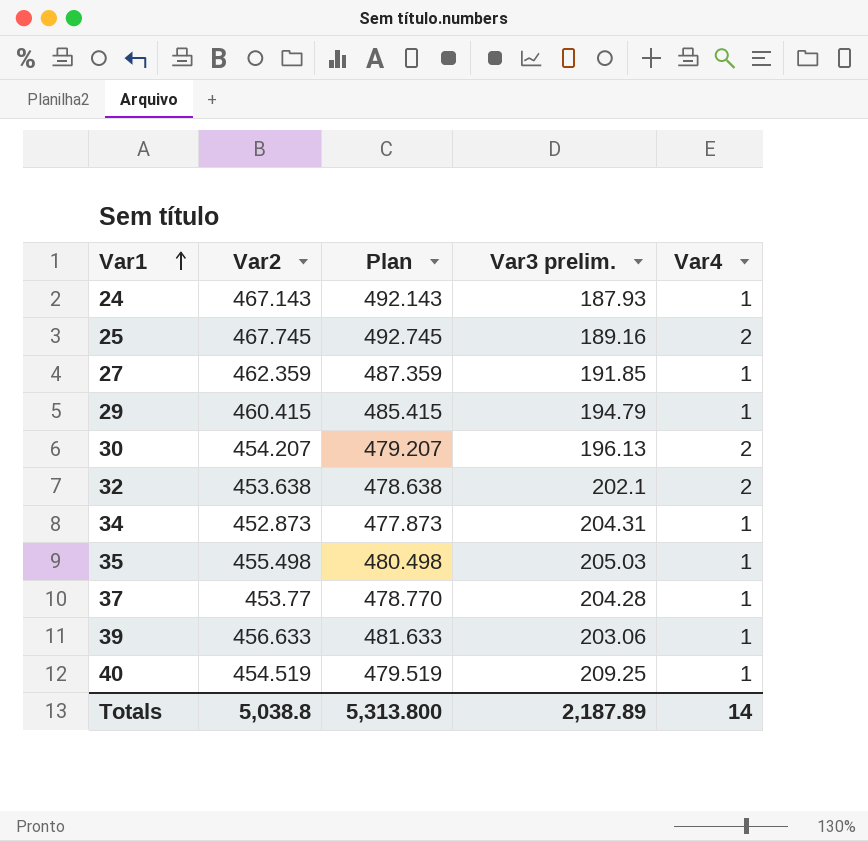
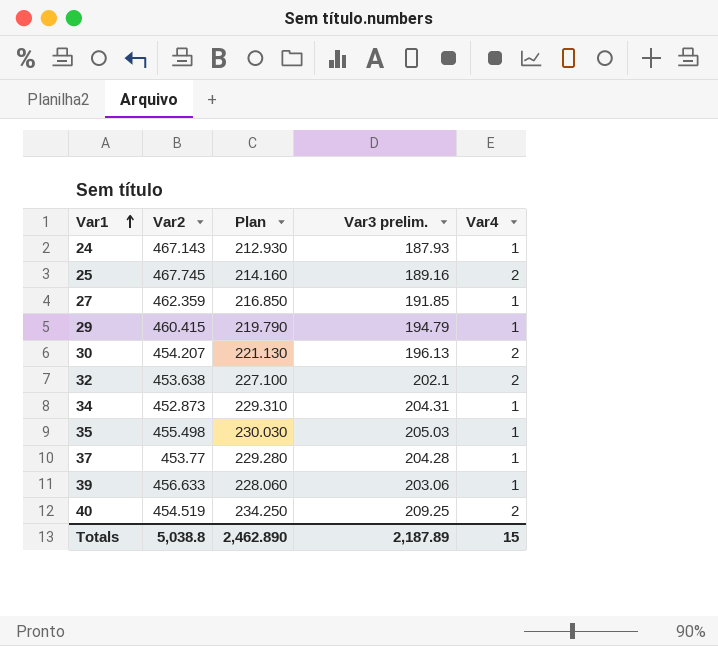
column Plan | formula: [Var2] + 25 -> [Var3 prelim.] + 25
40 | Var4: 1 -> 2
Totals | Plan: 5,313.800 -> 2,462.890
Totals | Var4: 14 -> 15

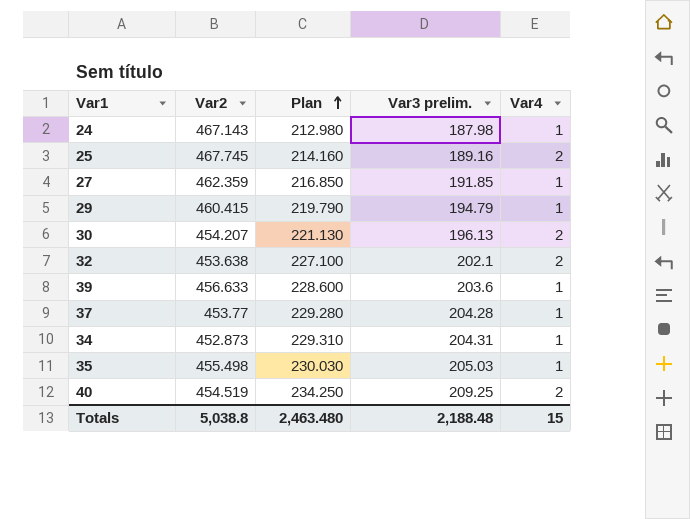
row order: Var1 ascending -> Plan ascending
24 | Plan: 212.930 -> 212.980
24 | Var3 prelim.: 187.93 -> 187.98
39 | Plan: 228.060 -> 228.600
39 | Var3 prelim.: 203.06 -> 203.6
Totals | Plan: 2,462.890 -> 2,463.480
Totals | Var3 prelim.: 2,187.89 -> 2,188.48

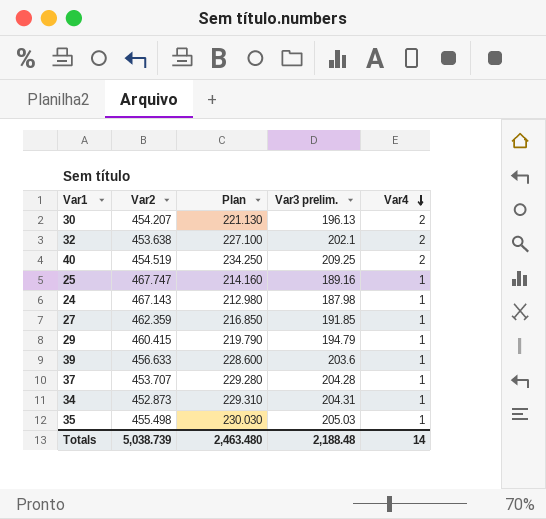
row order: Plan ascending -> Var4 descending
25 | Var2: 467.745 -> 467.747
25 | Var4: 2 -> 1
37 | Var2: 453.77 -> 453.707
Totals | Var2: 5,038.8 -> 5,038.739
Totals | Var4: 15 -> 14

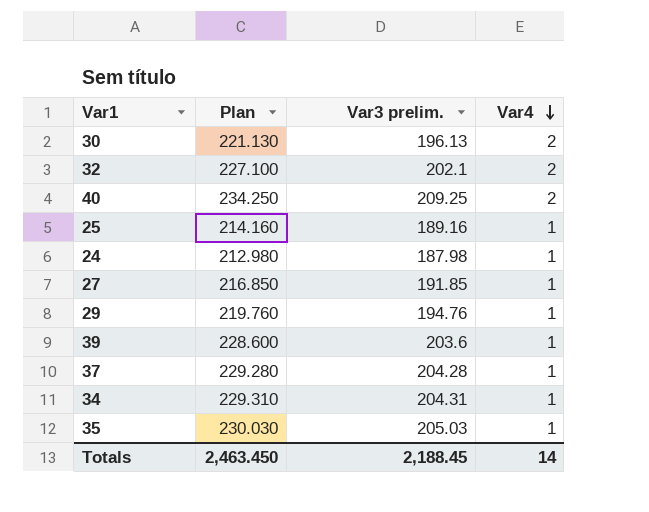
column Var2 | position: 2 -> none
29 | Plan: 219.790 -> 219.760
29 | Var3 prelim.: 194.79 -> 194.76
Totals | Plan: 2,463.480 -> 2,463.450
Totals | Var3 prelim.: 2,188.48 -> 2,188.45

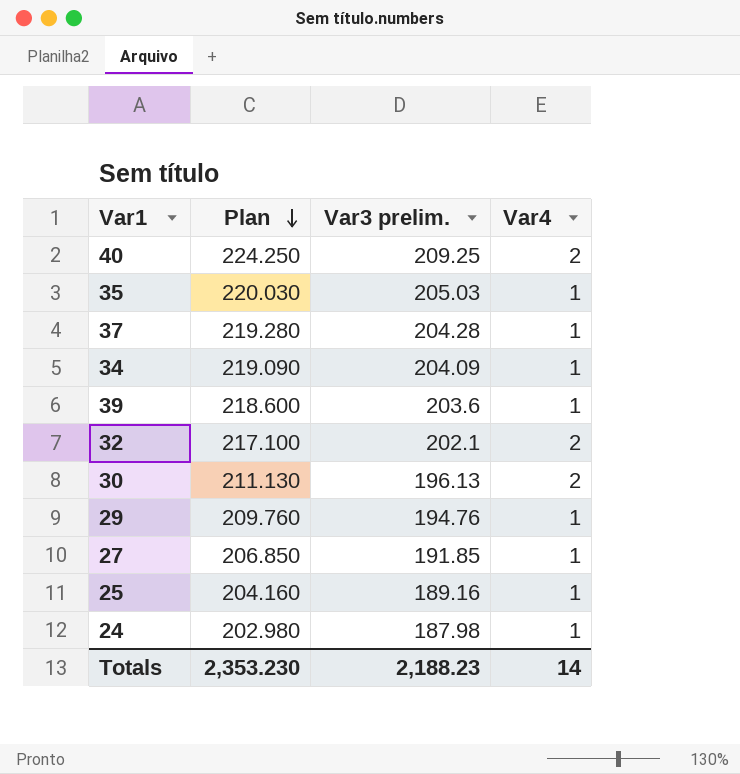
row order: Var4 descending -> Plan descending
column Plan | formula: [Var3 prelim.] + 25 -> [Var3 prelim.] + 15
34 | Var3 prelim.: 204.31 -> 204.09
Totals | Plan: 2,463.450 -> 2,353.230
Totals | Var3 prelim.: 2,188.45 -> 2,188.23

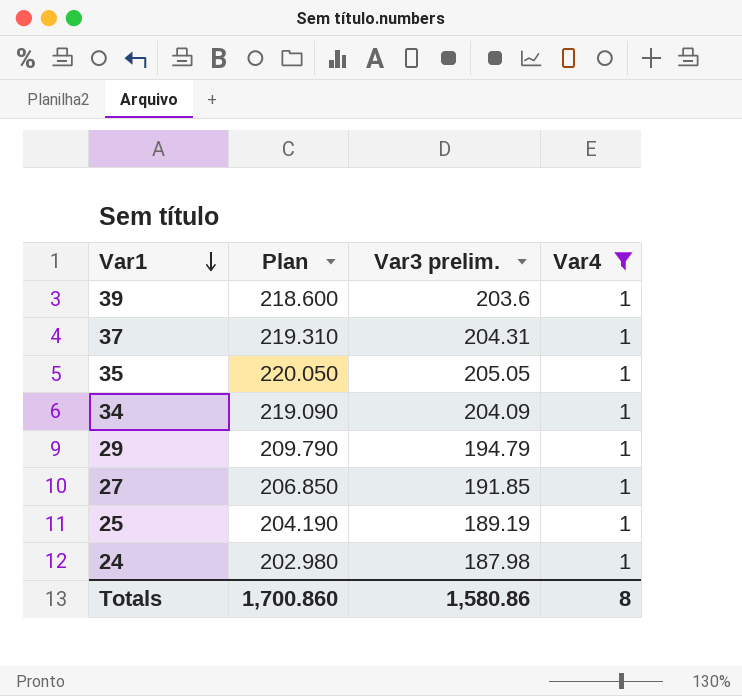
filter: none -> Var4 = 1
row order: Plan descending -> Var1 descending
37 | Plan: 219.280 -> 219.310
37 | Var3 prelim.: 204.28 -> 204.31
35 | Plan: 220.030 -> 220.050
35 | Var3 prelim.: 205.03 -> 205.05
29 | Plan: 209.760 -> 209.790
29 | Var3 prelim.: 194.76 -> 194.79
25 | Plan: 204.160 -> 204.190
25 | Var3 prelim.: 189.16 -> 189.19
Totals | Plan: 2,353.230 -> 1,700.860
Totals | Var3 prelim.: 2,188.23 -> 1,580.86
Totals | Var4: 14 -> 8

